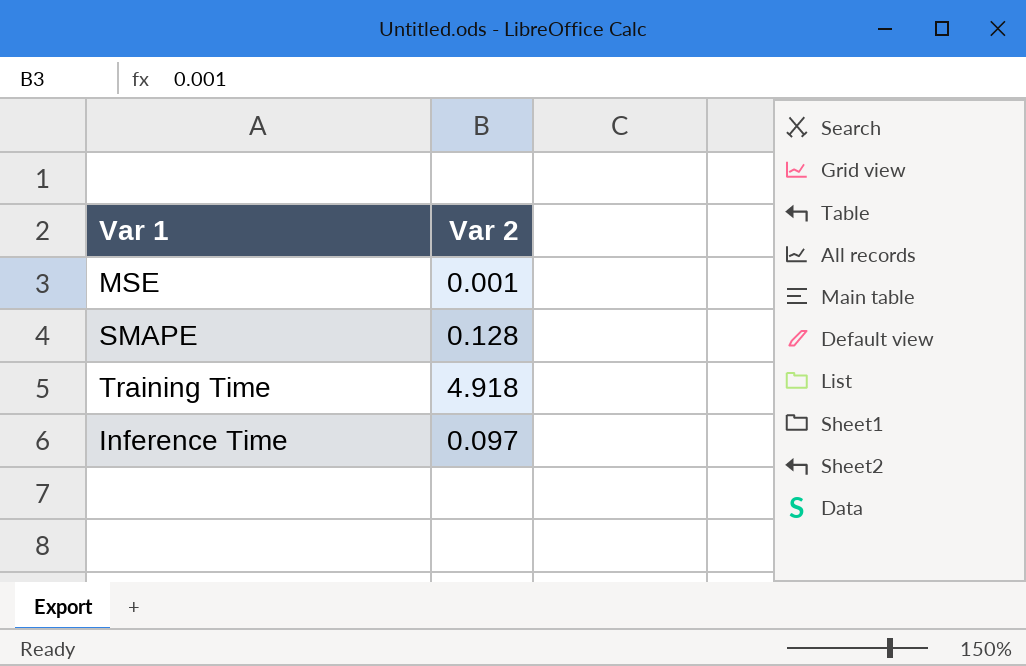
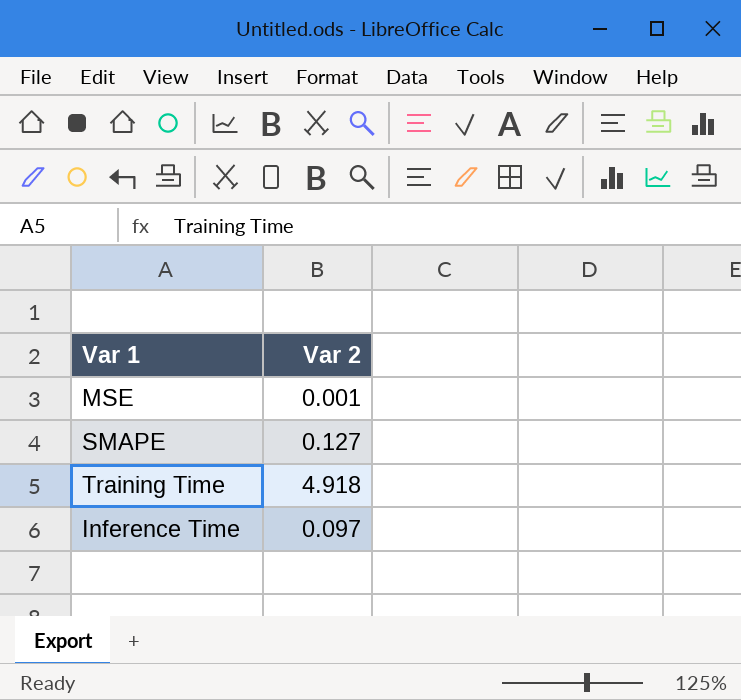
SMAPE | Var 2: 0.128 -> 0.127

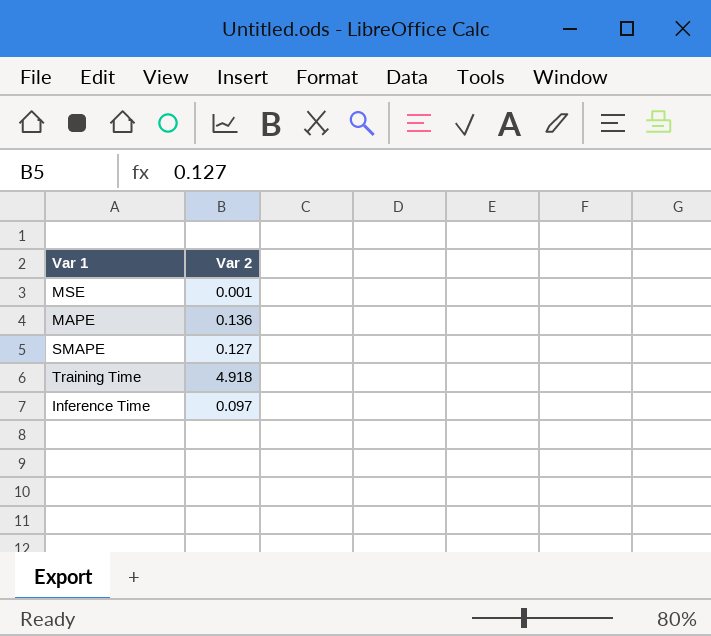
row MAPE: none -> 0.136

